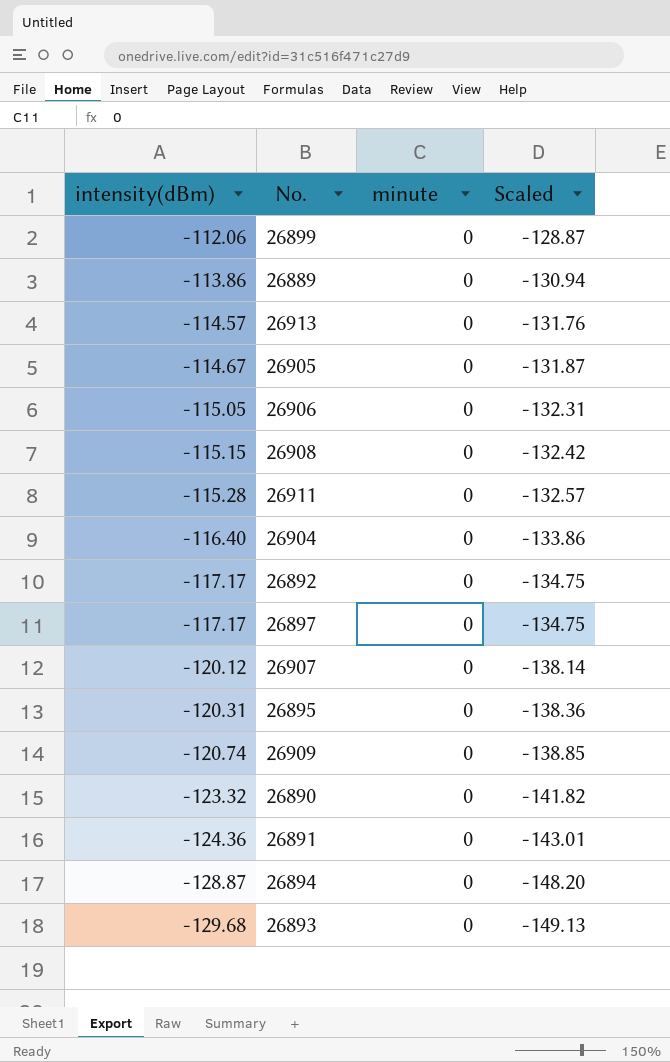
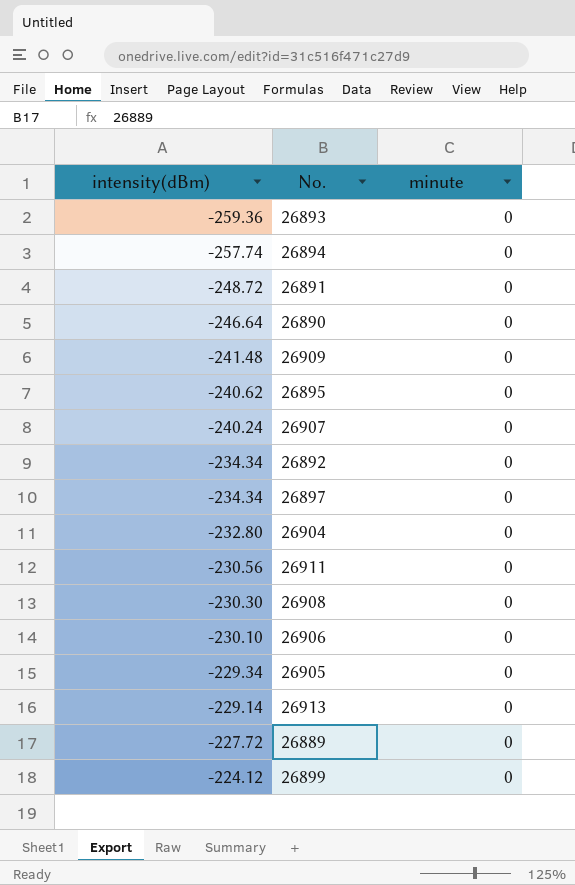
row order: intensity(dBm) descending -> intensity(dBm) ascending
column Scaled | formula: [intensity(dBm)] * 1.15 -> none
26893 | intensity(dBm): -129.68 -> -259.36
26894 | intensity(dBm): -128.87 -> -257.74
26891 | intensity(dBm): -124.36 -> -248.72
26890 | intensity(dBm): -123.32 -> -246.64
26909 | intensity(dBm): -120.74 -> -241.48
26895 | intensity(dBm): -120.31 -> -240.62
26907 | intensity(dBm): -120.12 -> -240.24
26892 | intensity(dBm): -117.17 -> -234.34
26897 | intensity(dBm): -117.17 -> -234.34
26904 | intensity(dBm): -116.40 -> -232.80
26911 | intensity(dBm): -115.28 -> -230.56
26908 | intensity(dBm): -115.15 -> -230.30
26906 | intensity(dBm): -115.05 -> -230.10
26905 | intensity(dBm): -114.67 -> -229.34
26913 | intensity(dBm): -114.57 -> -229.14
26889 | intensity(dBm): -113.86 -> -227.72
26899 | intensity(dBm): -112.06 -> -224.12

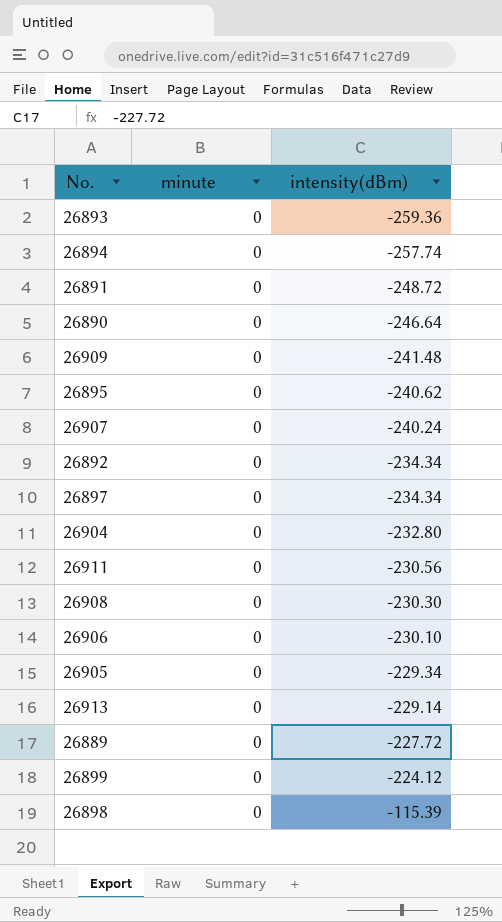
column intensity(dBm) | position: 1 -> 3
row 26898: none -> 0 | -115.39

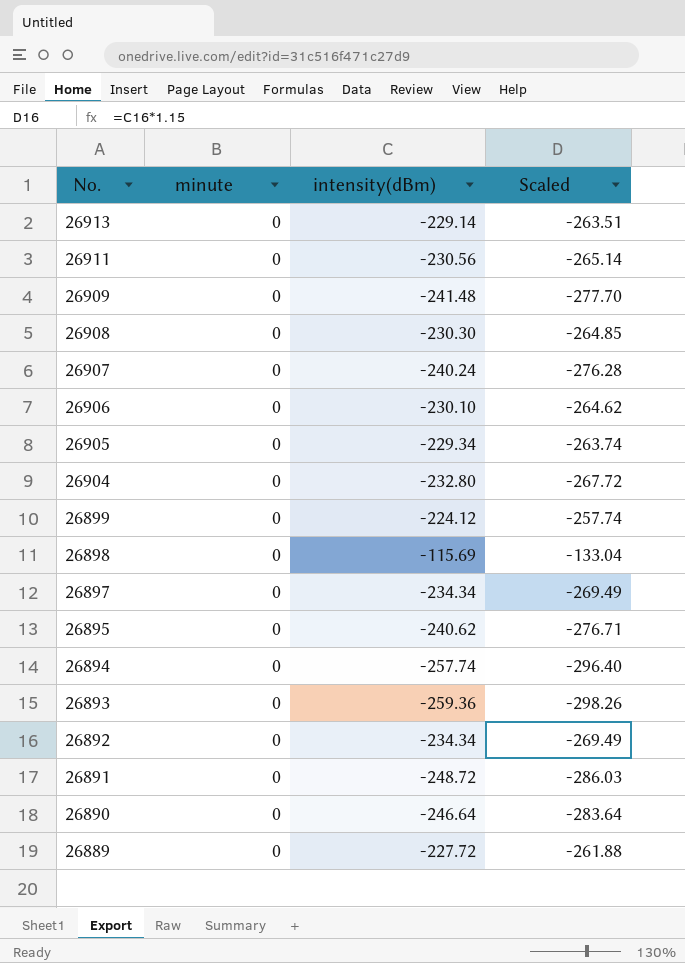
row order: intensity(dBm) ascending -> No. descending
column Scaled | formula: none -> [intensity(dBm)] * 1.15
26898 | intensity(dBm): -115.39 -> -115.69

